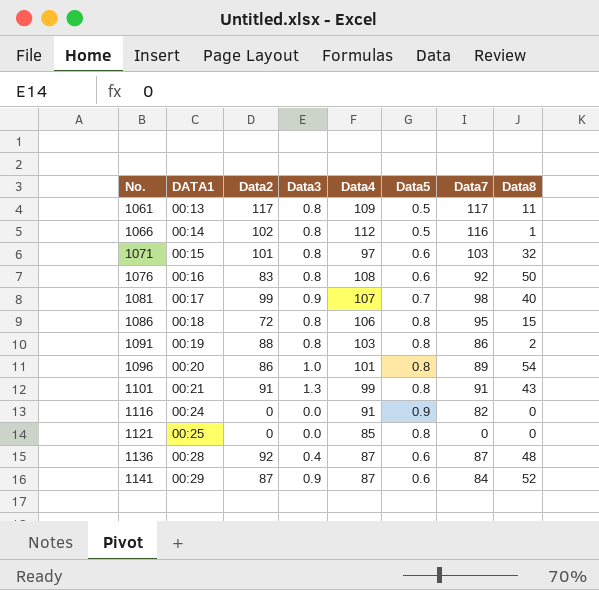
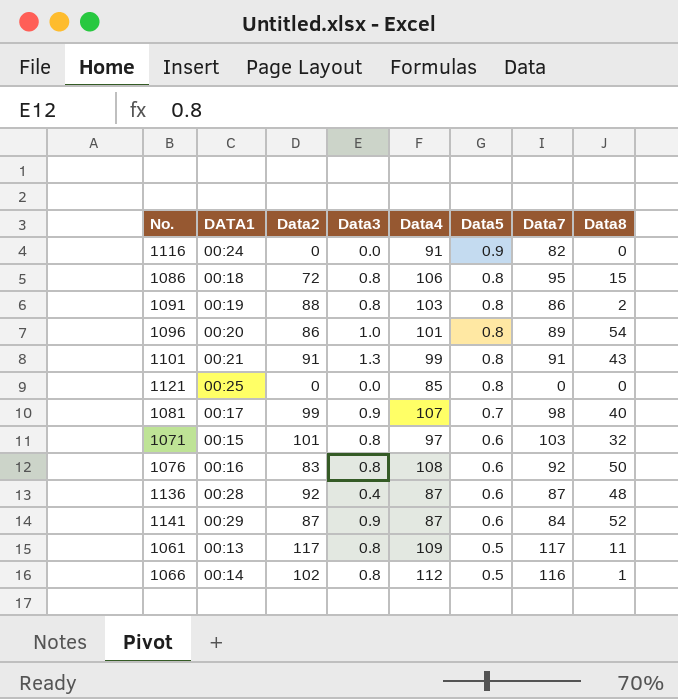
row order: No. ascending -> Data5 descending

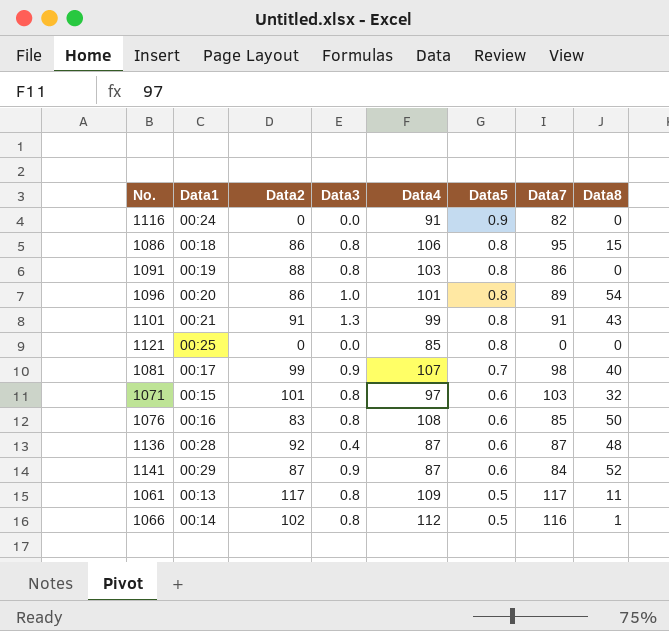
column name: DATA1 -> Data1
1086 | Data2: 72 -> 86
1091 | Data8: 2 -> 0
1076 | Data7: 92 -> 85

